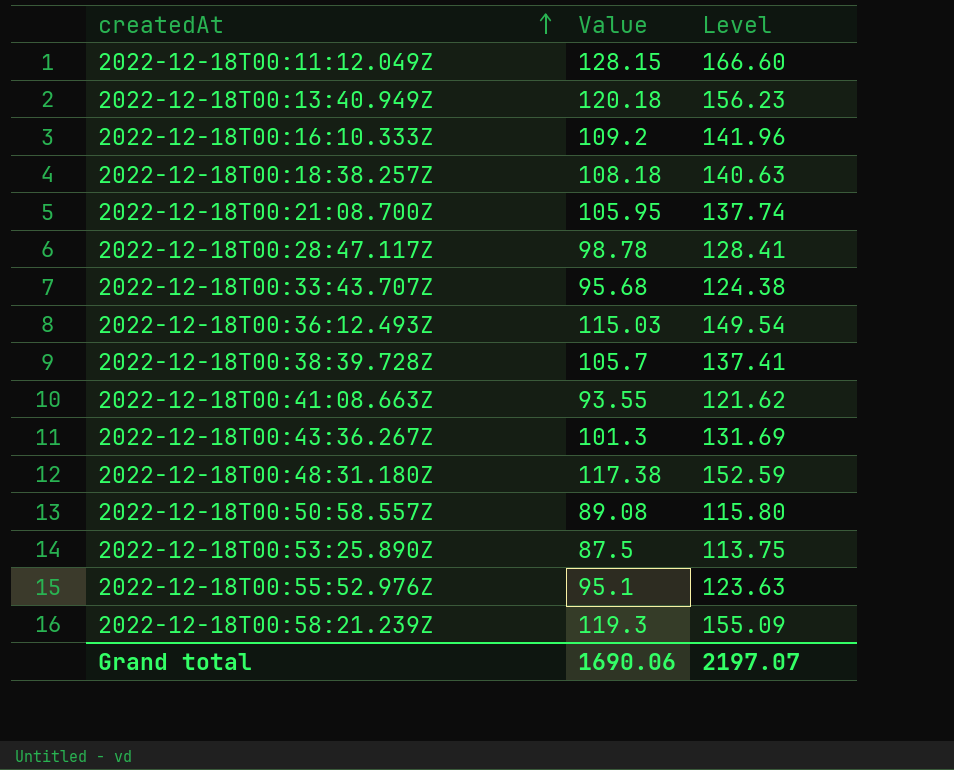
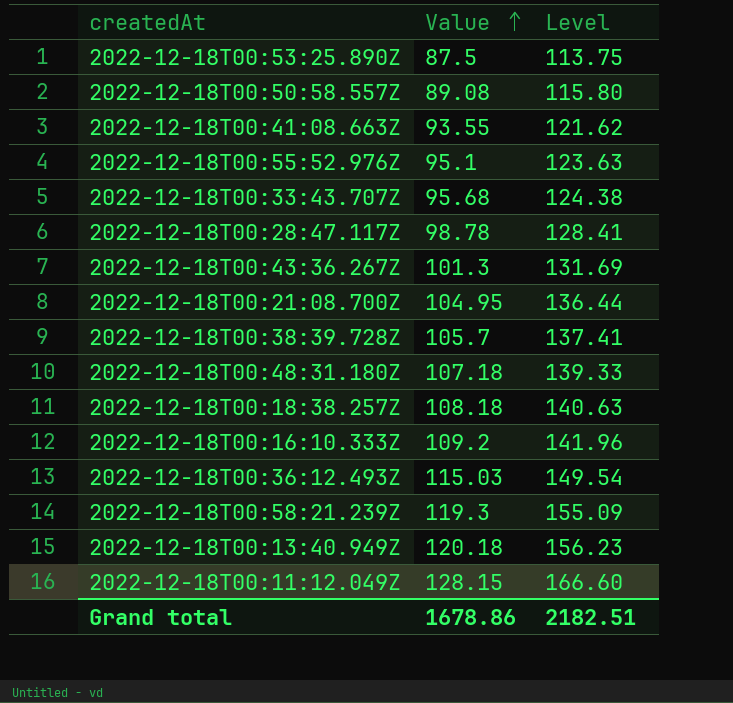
row order: createdAt ascending -> Value ascending
2022-12-18T00:21:08.700Z | Value: 105.95 -> 104.95
2022-12-18T00:21:08.700Z | Level: 137.74 -> 136.44
2022-12-18T00:48:31.180Z | Value: 117.38 -> 107.18
2022-12-18T00:48:31.180Z | Level: 152.59 -> 139.33
Grand total | Value: 1690.06 -> 1678.86
Grand total | Level: 2197.07 -> 2182.51

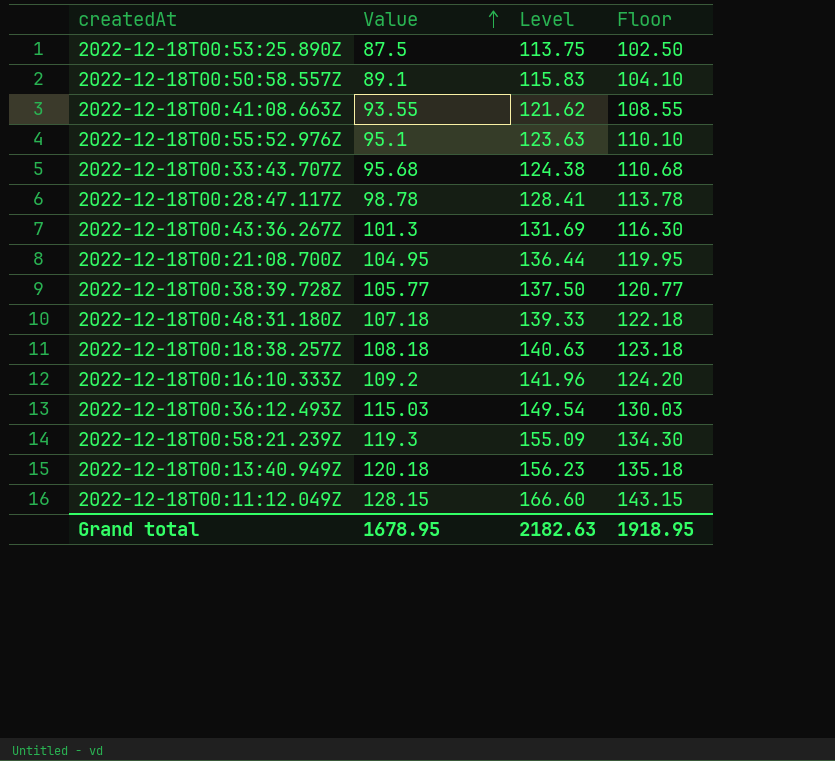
column Floor | formula: none -> [Value] + 15
2022-12-18T00:50:58.557Z | Value: 89.08 -> 89.1
2022-12-18T00:50:58.557Z | Level: 115.80 -> 115.83
2022-12-18T00:38:39.728Z | Value: 105.7 -> 105.77
2022-12-18T00:38:39.728Z | Level: 137.41 -> 137.50
Grand total | Value: 1678.86 -> 1678.95
Grand total | Level: 2182.51 -> 2182.63

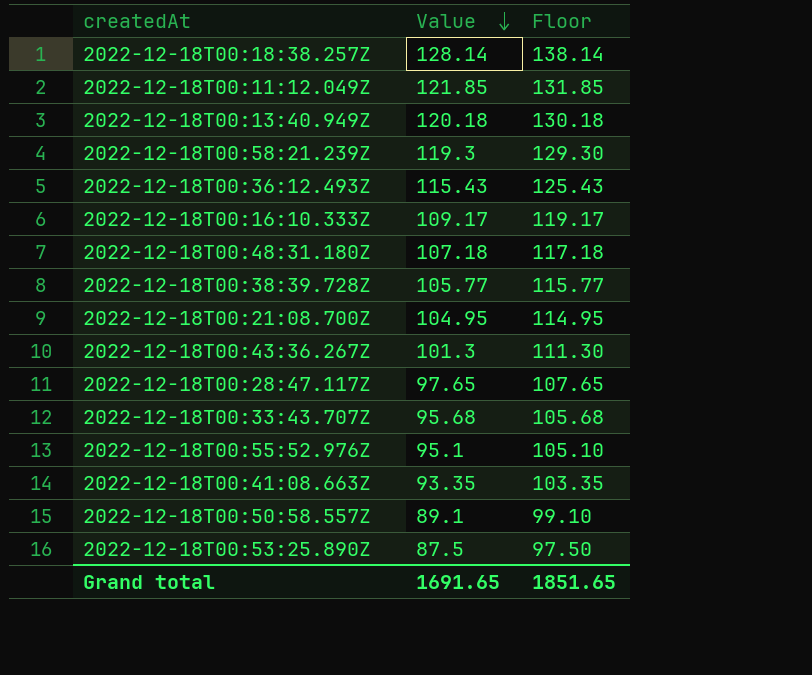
row order: Value ascending -> Value descending
column Level | formula: [Value] * 1.3 -> none
column Floor | formula: [Value] + 15 -> [Value] + 10
2022-12-18T00:18:38.257Z | Value: 108.18 -> 128.14
2022-12-18T00:11:12.049Z | Value: 128.15 -> 121.85
2022-12-18T00:36:12.493Z | Value: 115.03 -> 115.43
2022-12-18T00:16:10.333Z | Value: 109.2 -> 109.17
2022-12-18T00:28:47.117Z | Value: 98.78 -> 97.65
2022-12-18T00:41:08.663Z | Value: 93.55 -> 93.35
Grand total | Value: 1678.95 -> 1691.65
Grand total | Floor: 1918.95 -> 1851.65

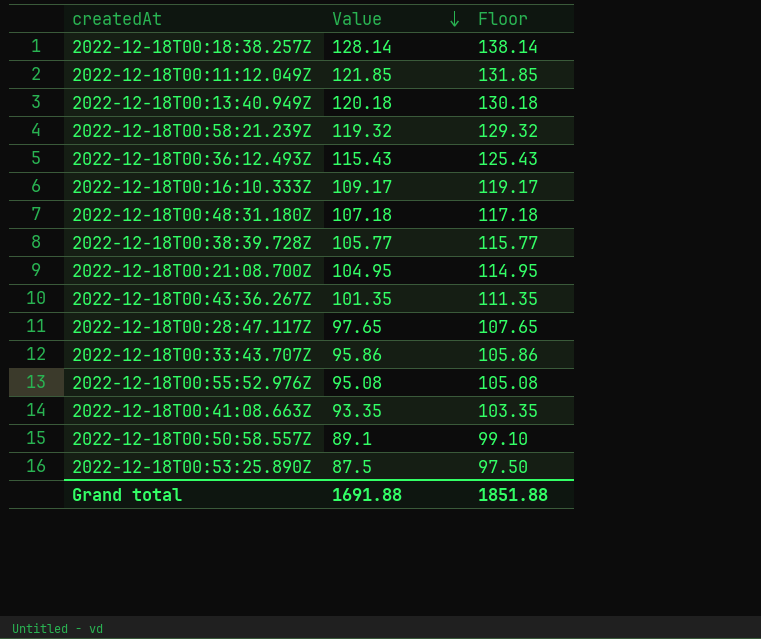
2022-12-18T00:58:21.239Z | Value: 119.3 -> 119.32
2022-12-18T00:58:21.239Z | Floor: 129.30 -> 129.32
2022-12-18T00:43:36.267Z | Value: 101.3 -> 101.35
2022-12-18T00:43:36.267Z | Floor: 111.30 -> 111.35
2022-12-18T00:33:43.707Z | Value: 95.68 -> 95.86
2022-12-18T00:33:43.707Z | Floor: 105.68 -> 105.86
2022-12-18T00:55:52.976Z | Value: 95.1 -> 95.08
2022-12-18T00:55:52.976Z | Floor: 105.10 -> 105.08
Grand total | Value: 1691.65 -> 1691.88
Grand total | Floor: 1851.65 -> 1851.88

